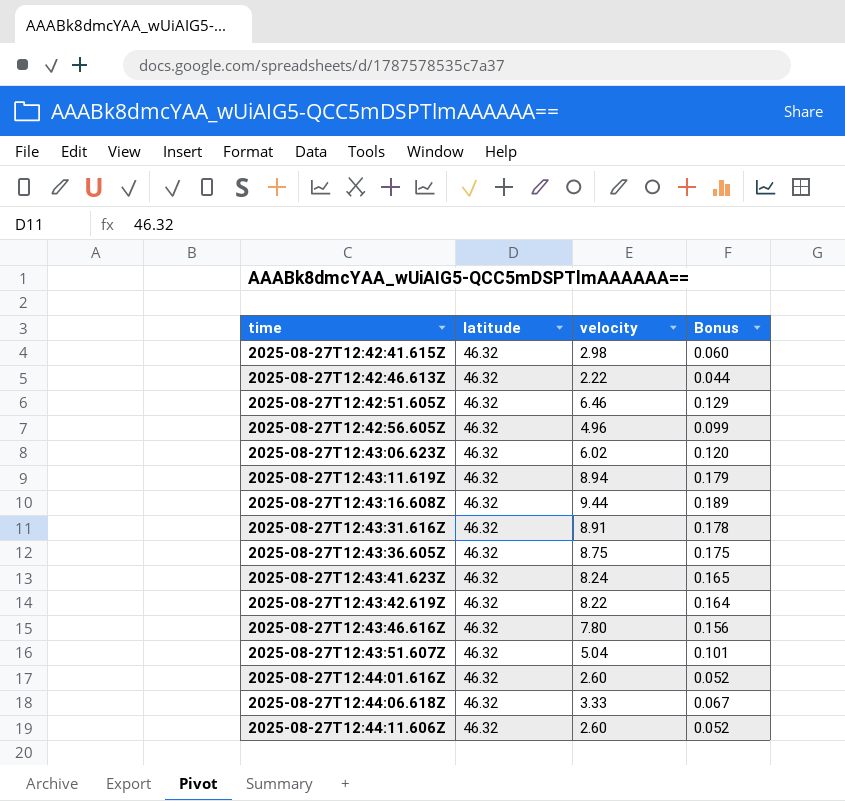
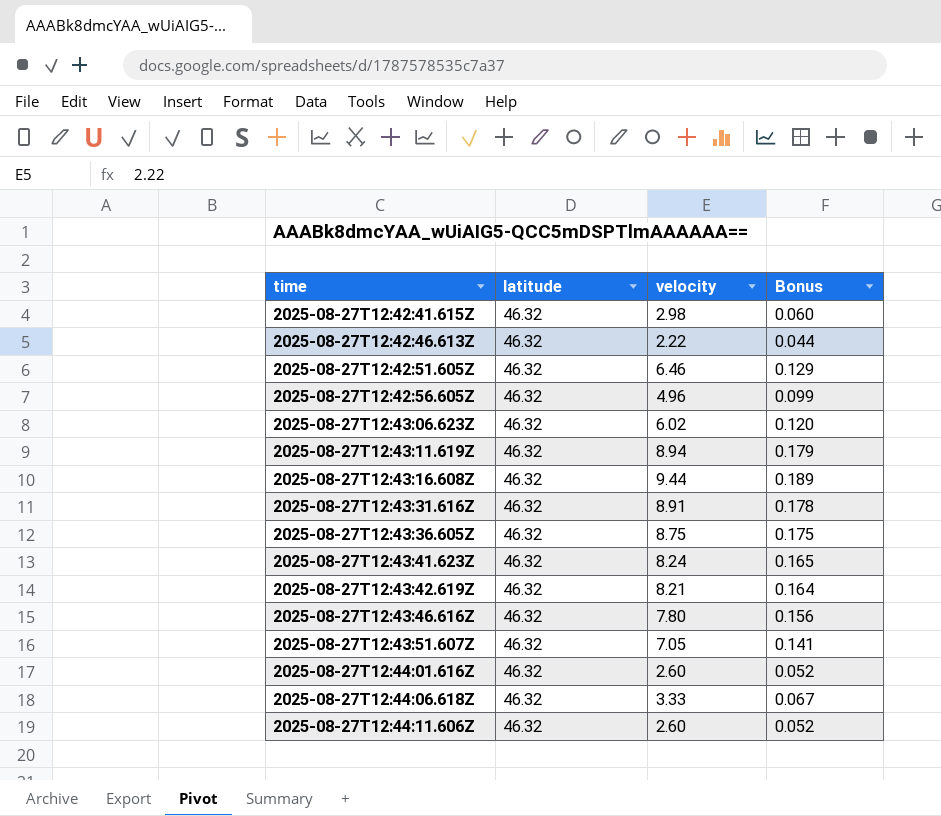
2025-08-27T12:43:42.619Z | velocity: 8.22 -> 8.21
2025-08-27T12:43:51.607Z | velocity: 5.04 -> 7.05
2025-08-27T12:43:51.607Z | Bonus: 0.101 -> 0.141

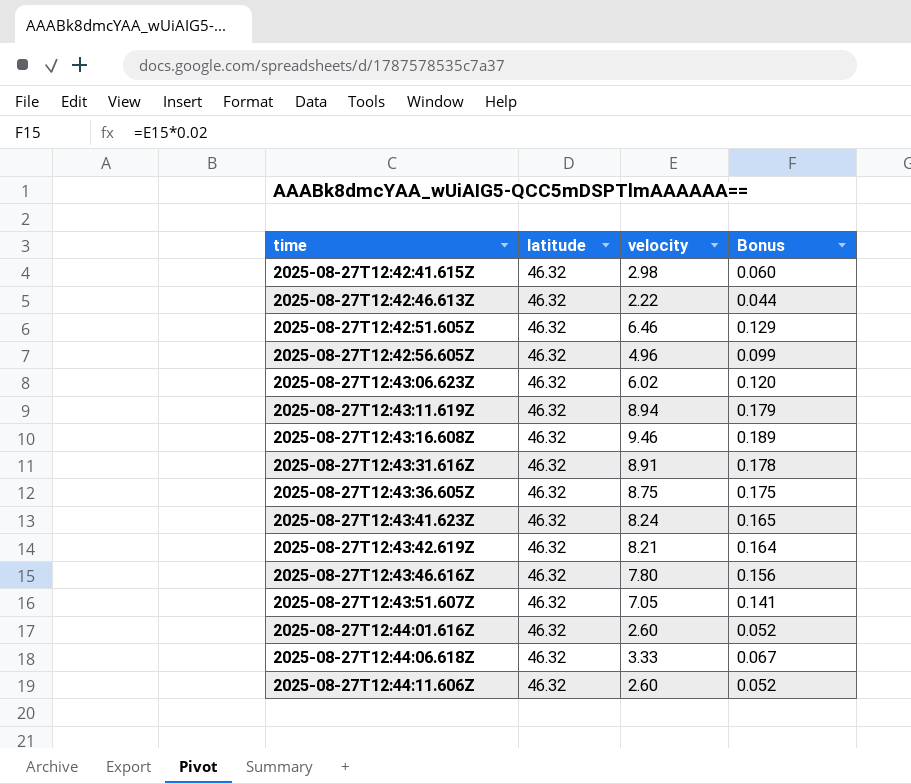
2025-08-27T12:43:16.608Z | velocity: 9.44 -> 9.46

